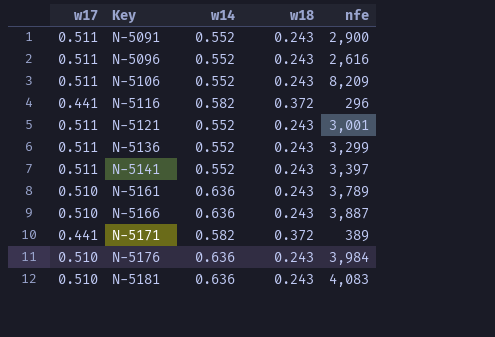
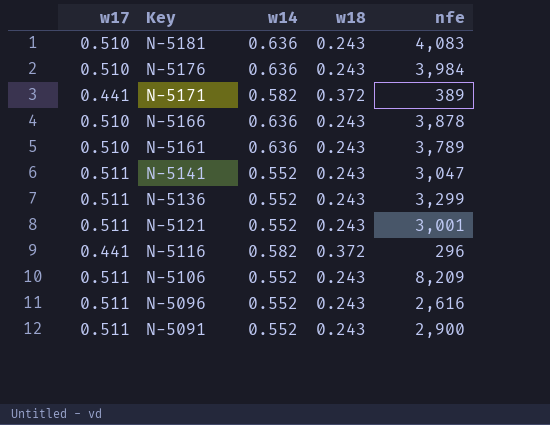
row order: Key ascending -> Key descending
N-5166 | nfe: 3,887 -> 3,878
N-5141 | nfe: 3,397 -> 3,047

